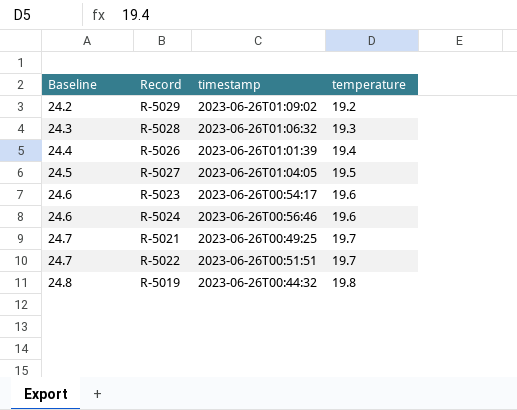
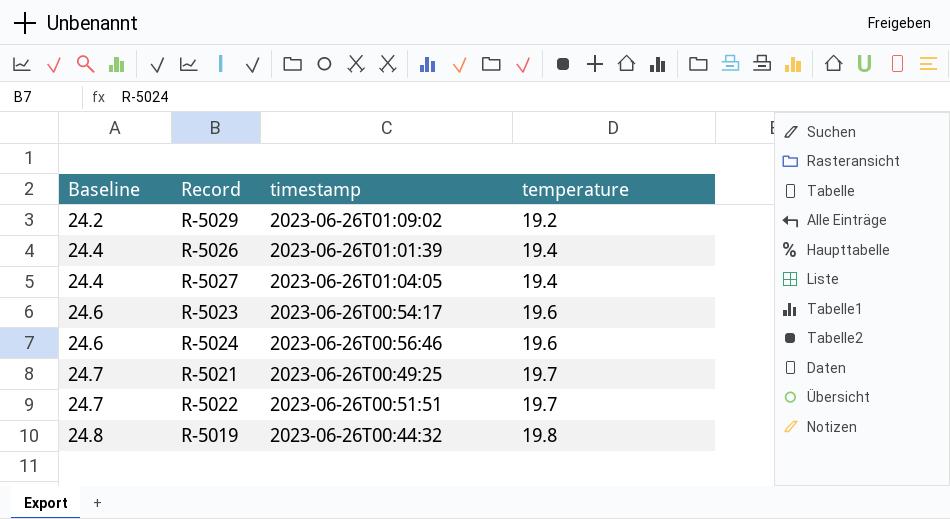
row R-5028: 24.3 | 2023-06-26T01:06:32 | 19.3 -> none
R-5027 | Baseline: 24.5 -> 24.4
R-5027 | temperature: 19.5 -> 19.4

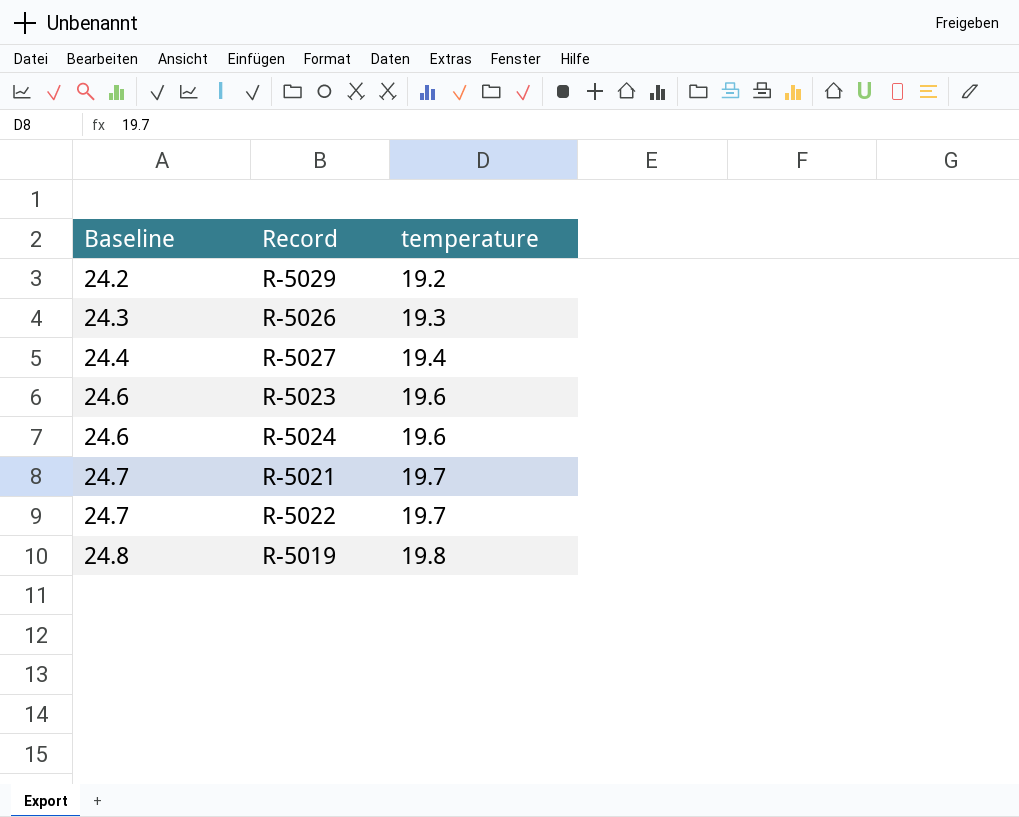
column timestamp | position: 3 -> none
R-5026 | Baseline: 24.4 -> 24.3
R-5026 | temperature: 19.4 -> 19.3

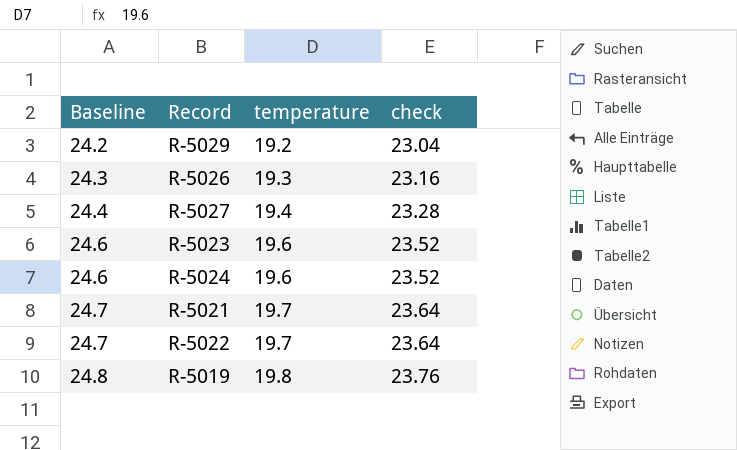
column check | formula: none -> [temperature] * 1.2

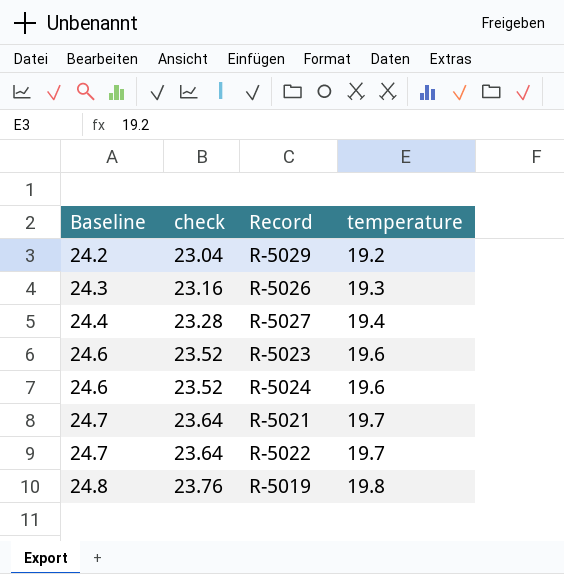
column check | position: 4 -> 2

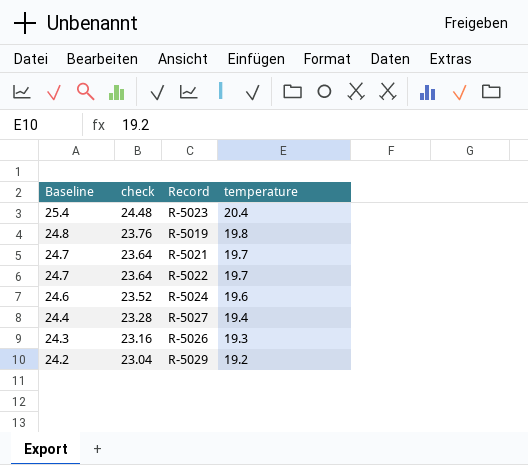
row order: Baseline ascending -> Baseline descending
R-5023 | Baseline: 24.6 -> 25.4
R-5023 | check: 23.52 -> 24.48
R-5023 | temperature: 19.6 -> 20.4

